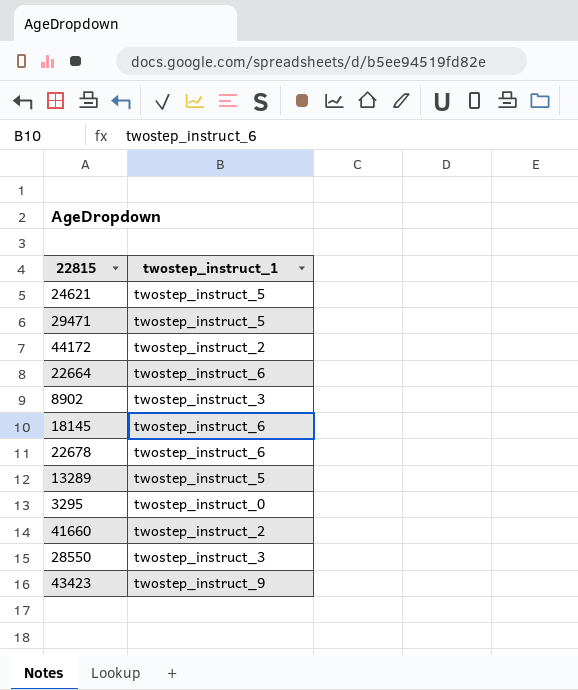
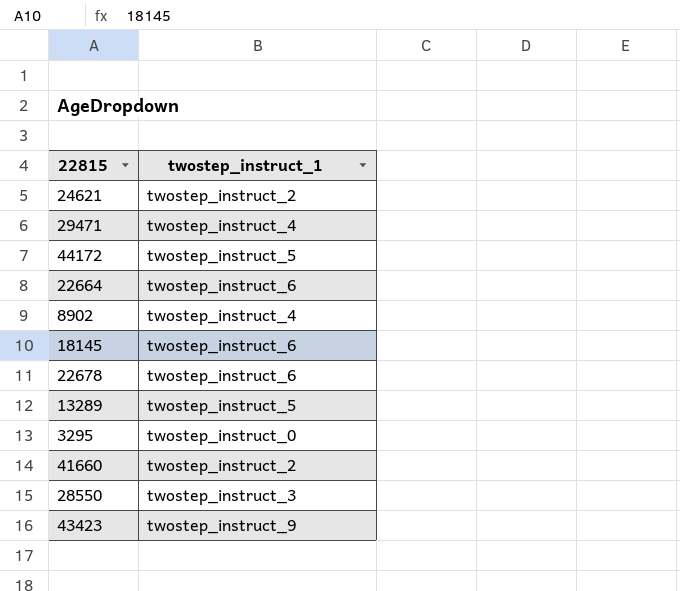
24621 | twostep_instruct_1: twostep_instruct_5 -> twostep_instruct_2
29471 | twostep_instruct_1: twostep_instruct_5 -> twostep_instruct_4
44172 | twostep_instruct_1: twostep_instruct_2 -> twostep_instruct_5
8902 | twostep_instruct_1: twostep_instruct_3 -> twostep_instruct_4

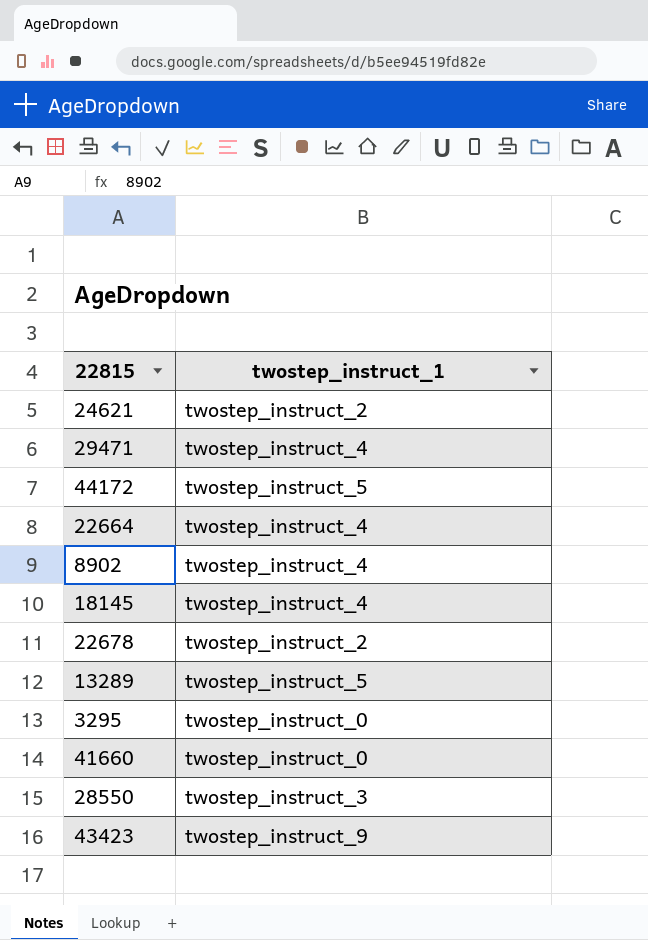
22664 | twostep_instruct_1: twostep_instruct_6 -> twostep_instruct_4
18145 | twostep_instruct_1: twostep_instruct_6 -> twostep_instruct_4
22678 | twostep_instruct_1: twostep_instruct_6 -> twostep_instruct_2
41660 | twostep_instruct_1: twostep_instruct_2 -> twostep_instruct_0

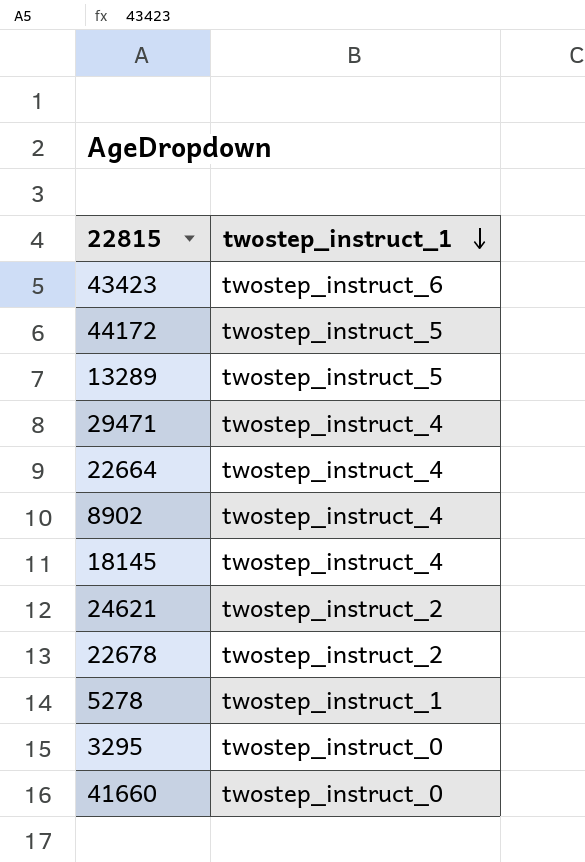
row order: none -> twostep_instruct_1 descending
row 28550: twostep_instruct_3 -> none
43423 | twostep_instruct_1: twostep_instruct_9 -> twostep_instruct_6
row 5278: none -> twostep_instruct_1

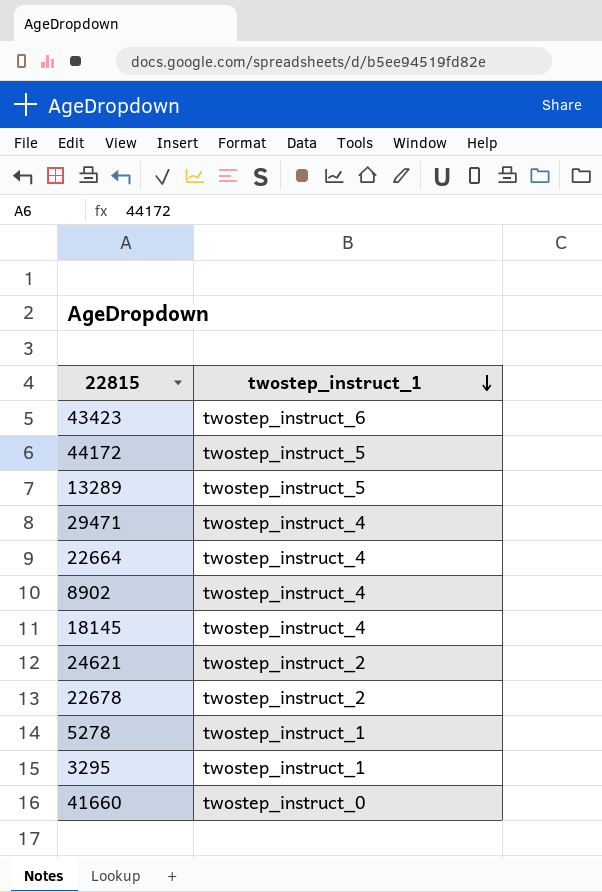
3295 | twostep_instruct_1: twostep_instruct_0 -> twostep_instruct_1

